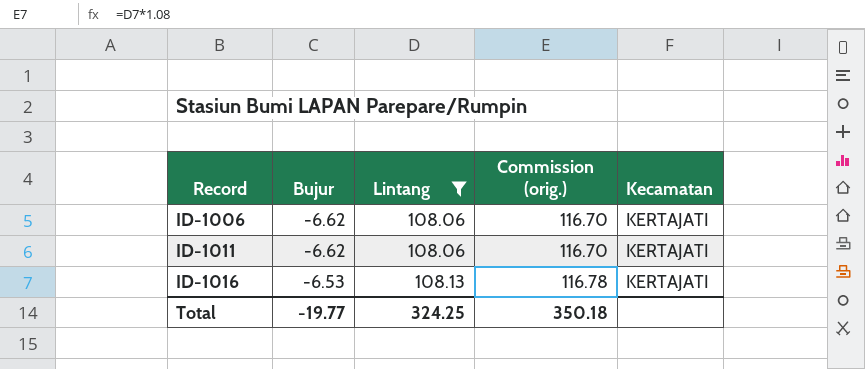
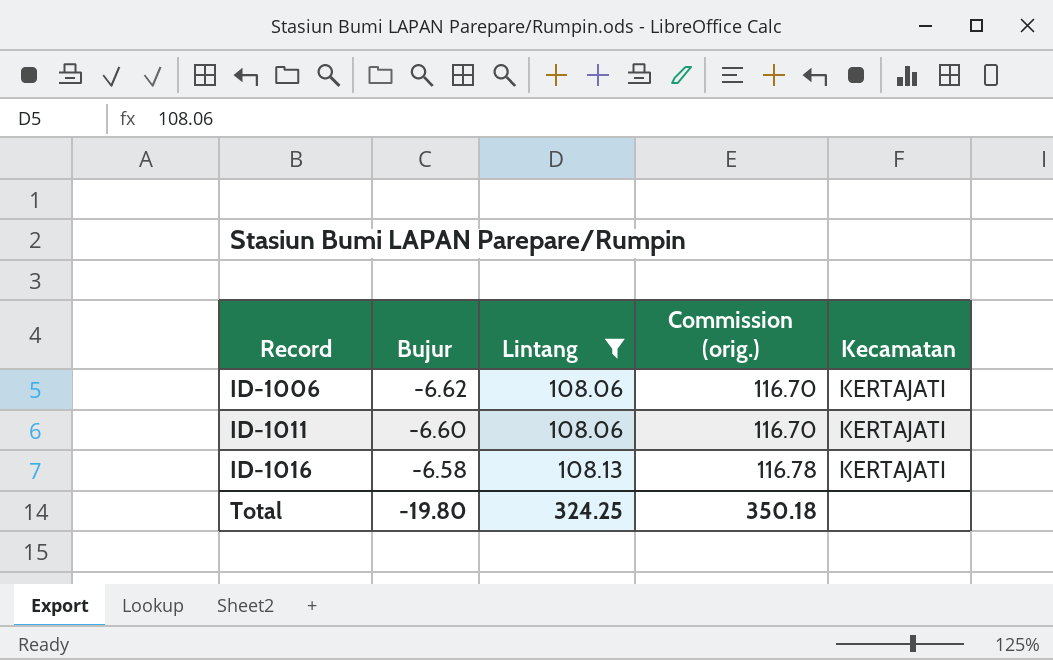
ID-1011 | Bujur: -6.62 -> -6.60
ID-1016 | Bujur: -6.53 -> -6.58
Total | Bujur: -19.77 -> -19.80

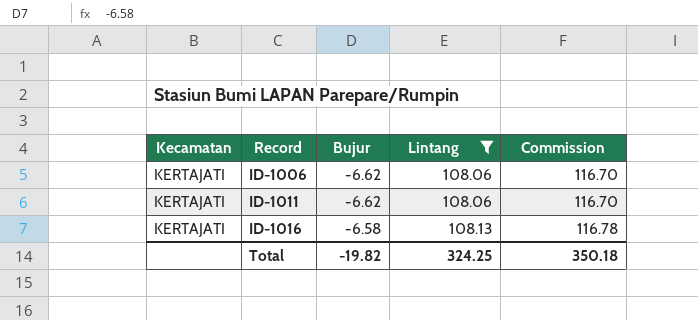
column Kecamatan | position: 5 -> 1
column name: Commission (orig.) -> Commission
ID-1011 | Bujur: -6.60 -> -6.62
Total | Bujur: -19.80 -> -19.82

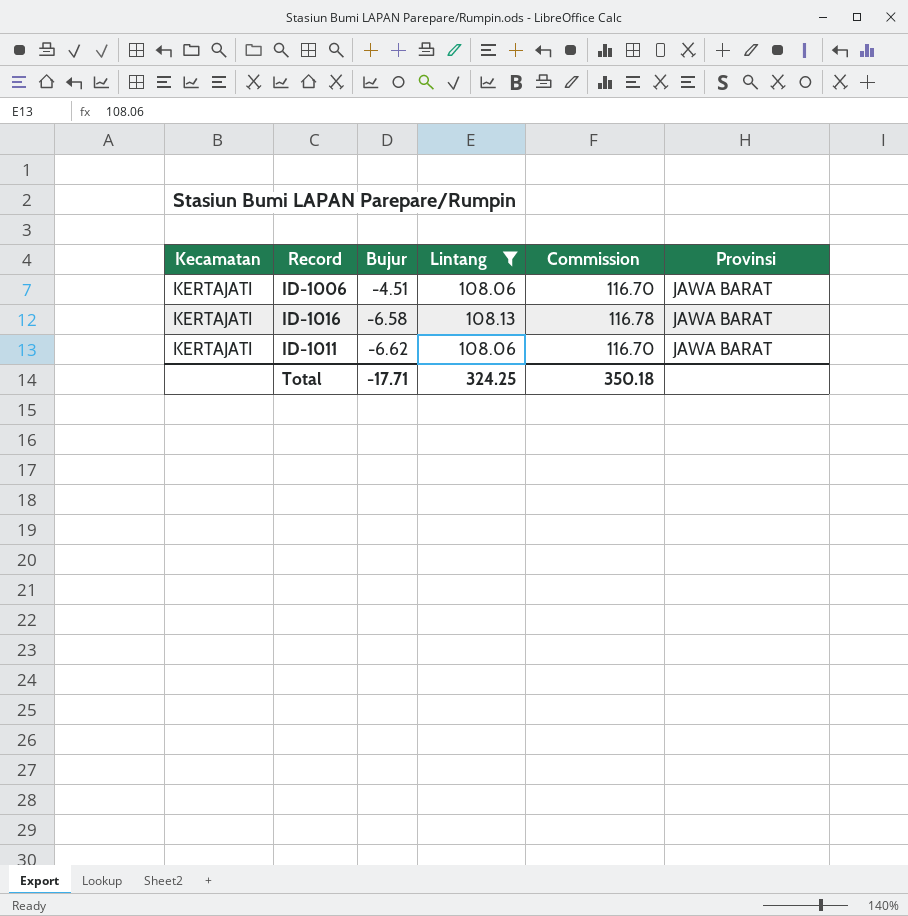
row order: Record ascending -> Bujur descending
column Provinsi | position: none -> 6
ID-1006 | Bujur: -6.62 -> -4.51
Total | Bujur: -19.82 -> -17.71

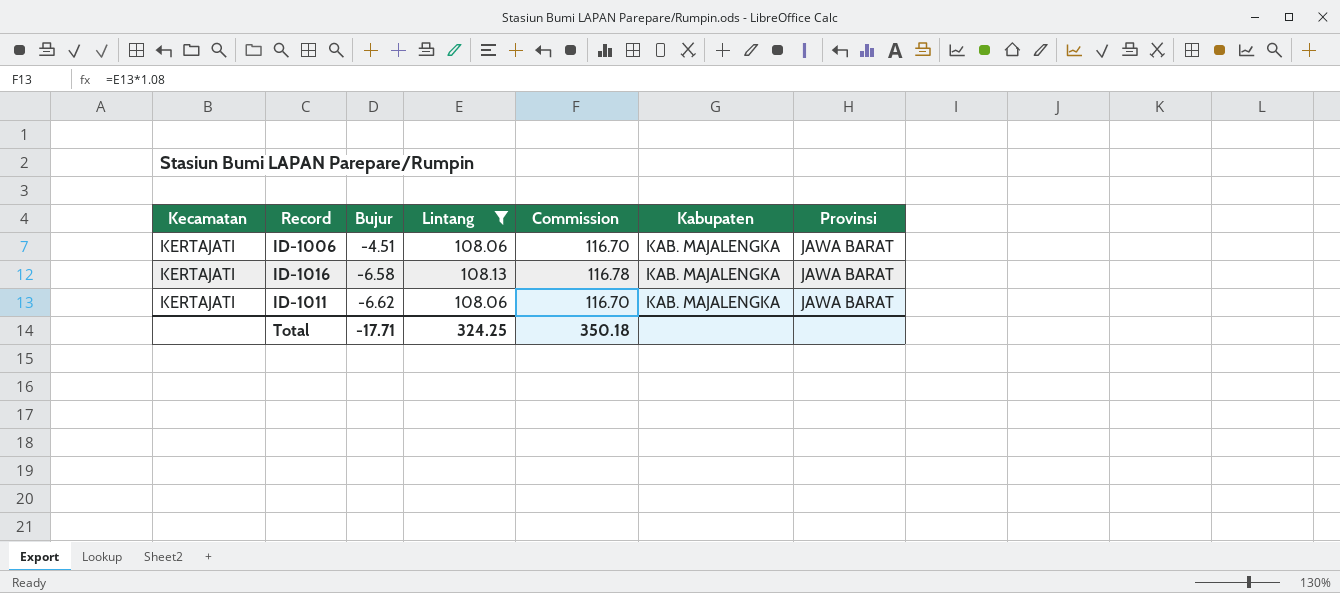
column Kabupaten | position: none -> 6

